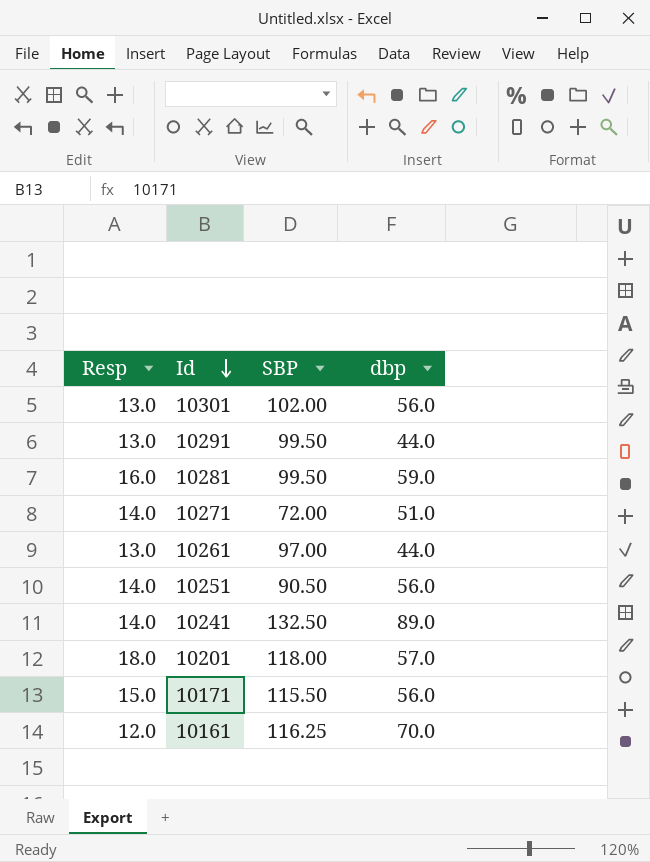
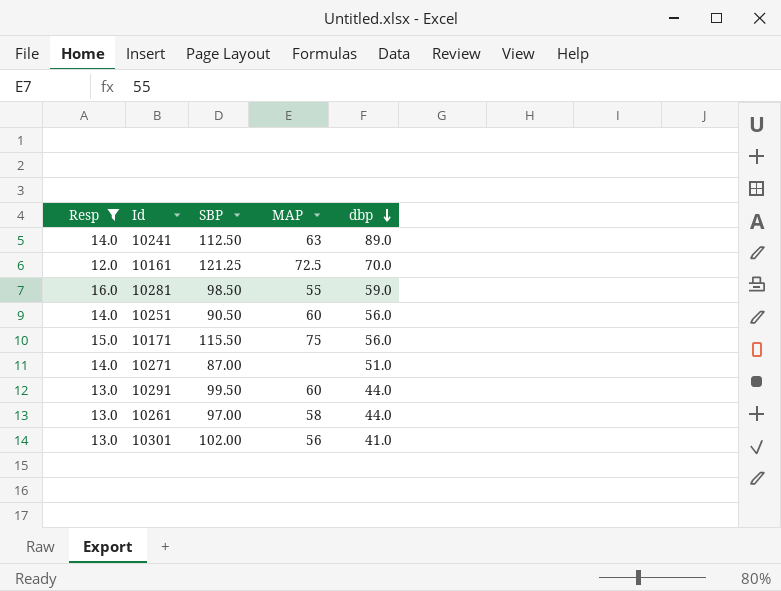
filter: none -> Resp != 18.0
row order: Id descending -> dbp descending
column MAP | position: none -> 4
10241 | SBP: 132.50 -> 112.50
10161 | SBP: 116.25 -> 121.25
10281 | SBP: 99.50 -> 98.50
10271 | SBP: 72.00 -> 87.00
10301 | dbp: 56.0 -> 41.0

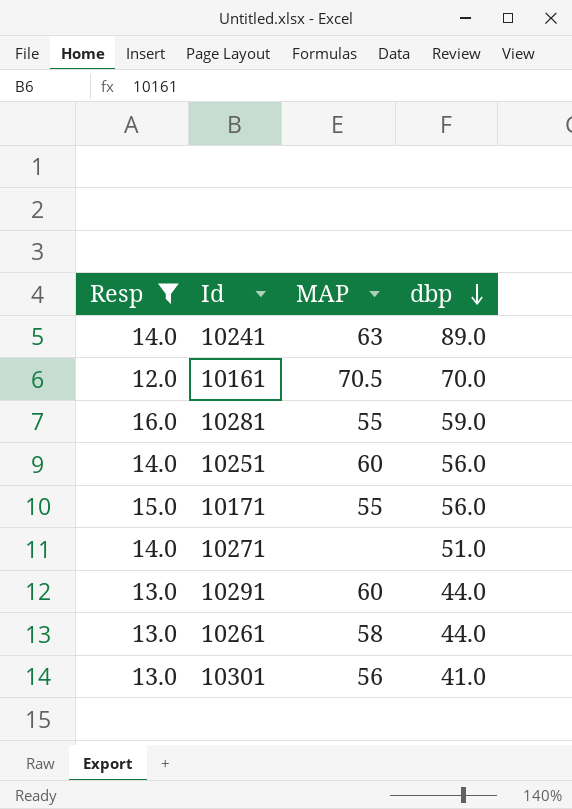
column SBP | position: 3 -> none
10161 | MAP: 72.5 -> 70.5
10171 | MAP: 75 -> 55

